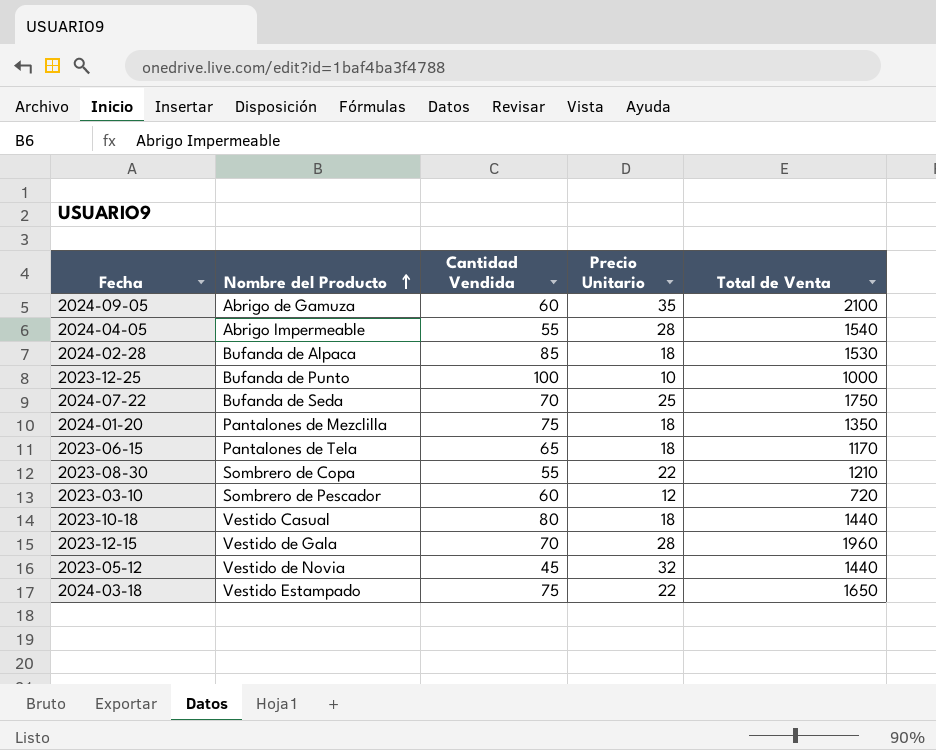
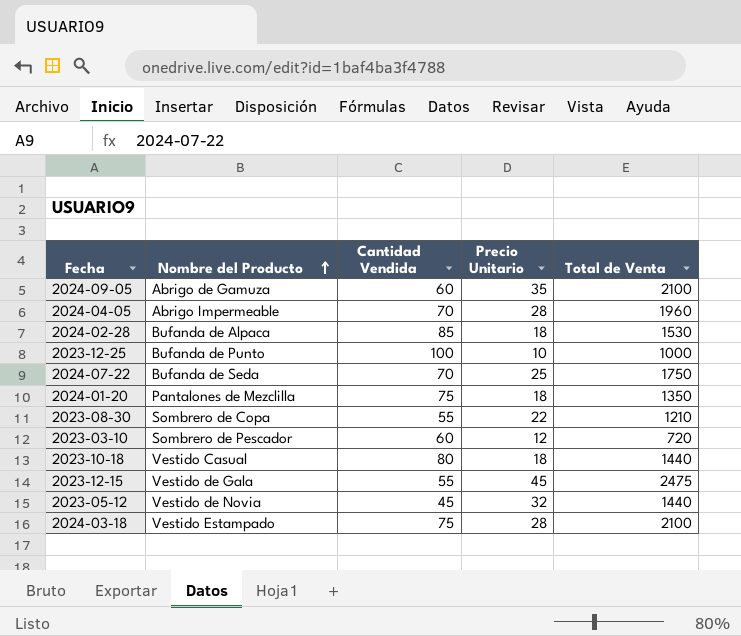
row 2023-06-15: Pantalones de Tela | 65 | 18 | 1170 -> none
2024-04-05 | Cantidad Vendida: 55 -> 70
2024-04-05 | Total de Venta: 1540 -> 1960
2023-12-15 | Cantidad Vendida: 70 -> 55
2023-12-15 | Precio Unitario: 28 -> 45
2023-12-15 | Total de Venta: 1960 -> 2475
2024-03-18 | Precio Unitario: 22 -> 28
2024-03-18 | Total de Venta: 1650 -> 2100

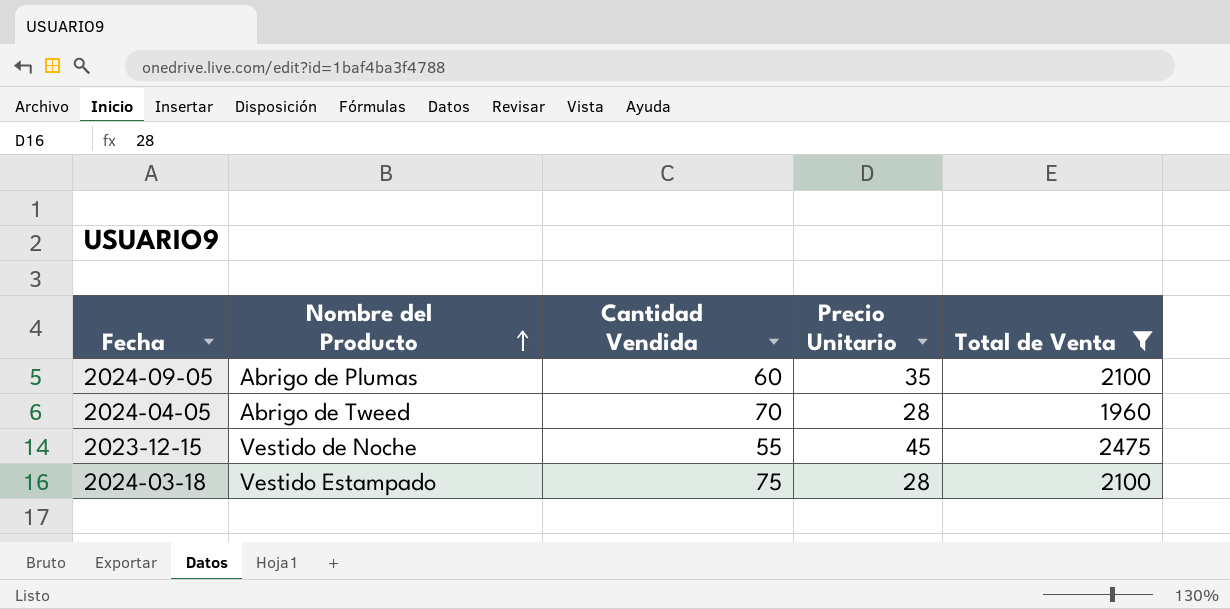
filter: none -> Total de Venta >= 1960
2024-09-05 | Nombre del Producto: Abrigo de Gamuza -> Abrigo de Plumas
2024-04-05 | Nombre del Producto: Abrigo Impermeable -> Abrigo de Tweed
2023-12-15 | Nombre del Producto: Vestido de Gala -> Vestido de Noche

